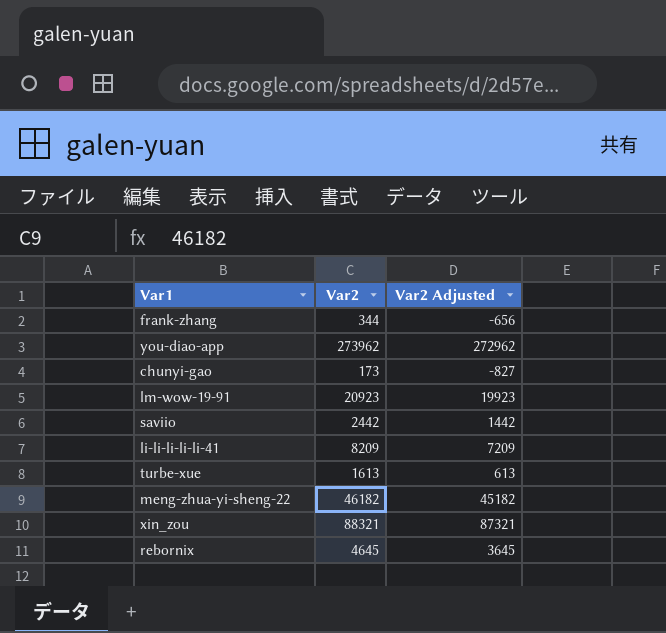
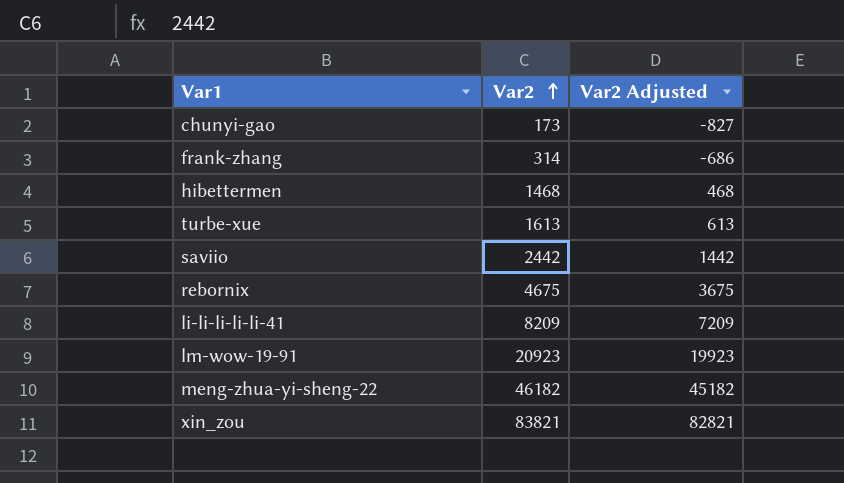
row order: none -> Var2 ascending
row you-diao-app: 273962 | 272962 -> none
frank-zhang | Var2: 344 -> 314
frank-zhang | Var2 Adjusted: -656 -> -686
row hibettermen: none -> 1468 | 468
rebornix | Var2: 4645 -> 4675
rebornix | Var2 Adjusted: 3645 -> 3675
xin_zou | Var2: 88321 -> 83821
xin_zou | Var2 Adjusted: 87321 -> 82821

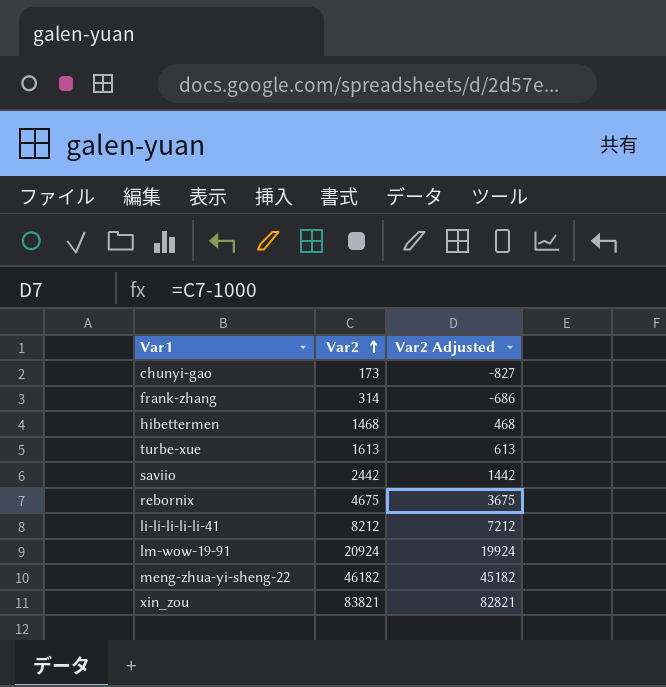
li-li-li-li-li-41 | Var2: 8209 -> 8212
li-li-li-li-li-41 | Var2 Adjusted: 7209 -> 7212
lm-wow-19-91 | Var2: 20923 -> 20924
lm-wow-19-91 | Var2 Adjusted: 19923 -> 19924

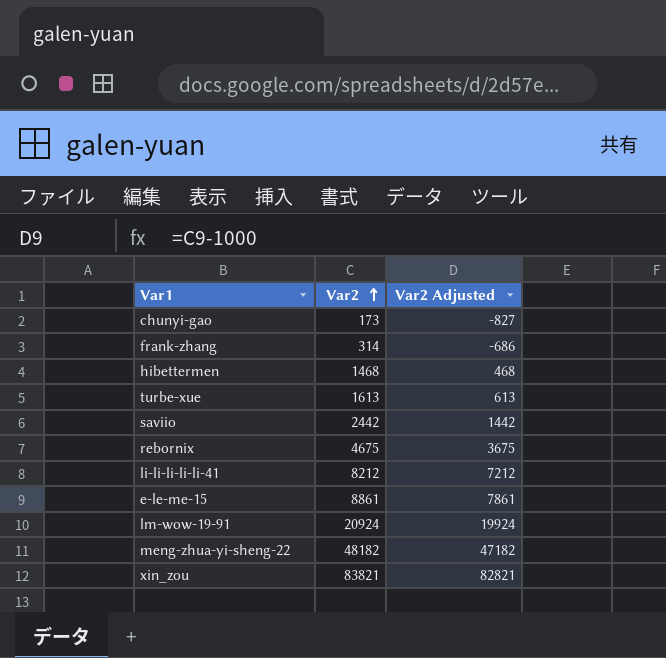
row e-le-me-15: none -> 8861 | 7861
meng-zhua-yi-sheng-22 | Var2: 46182 -> 48182
meng-zhua-yi-sheng-22 | Var2 Adjusted: 45182 -> 47182

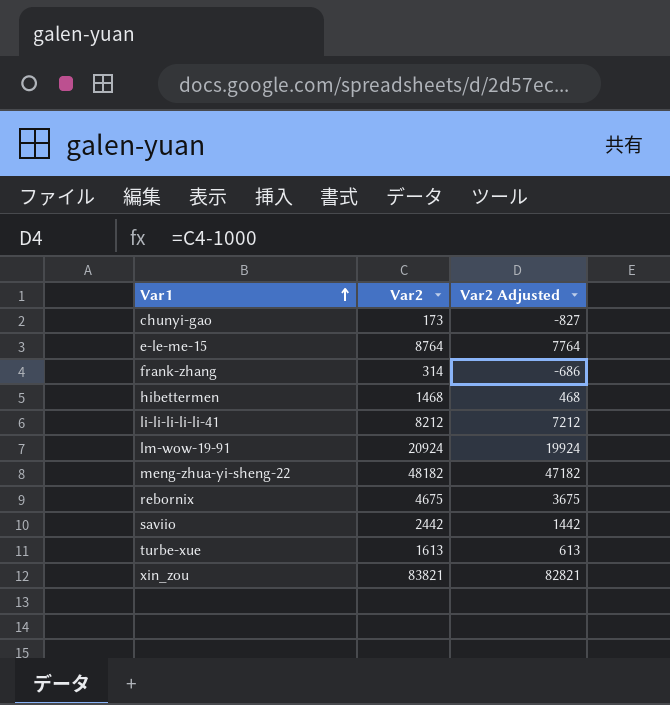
row order: Var2 ascending -> Var1 ascending
e-le-me-15 | Var2: 8861 -> 8764
e-le-me-15 | Var2 Adjusted: 7861 -> 7764

